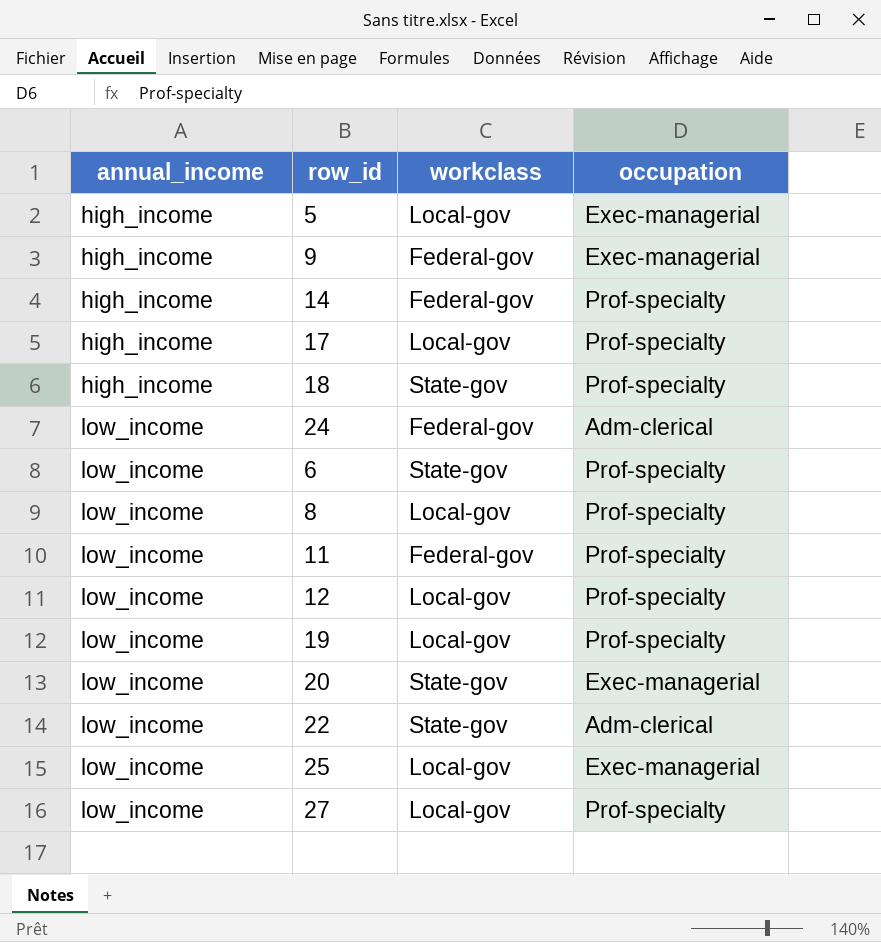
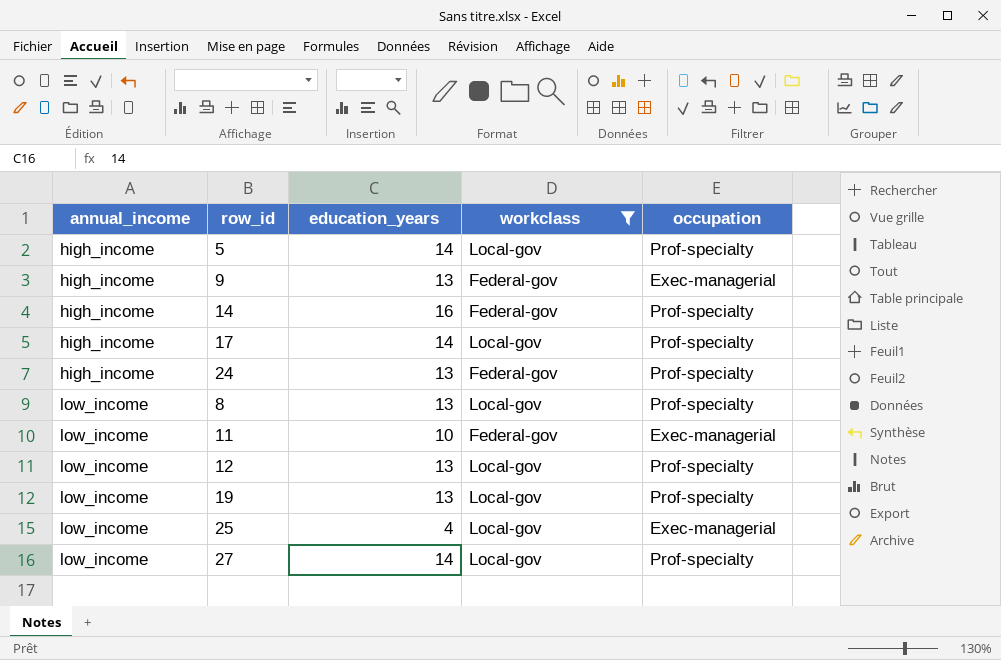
filter: none -> workclass != State-gov
column education_years | position: none -> 3
5 | occupation: Exec-managerial -> Prof-specialty
24 | annual_income: low_income -> high_income
24 | occupation: Adm-clerical -> Prof-specialty
11 | occupation: Prof-specialty -> Exec-managerial

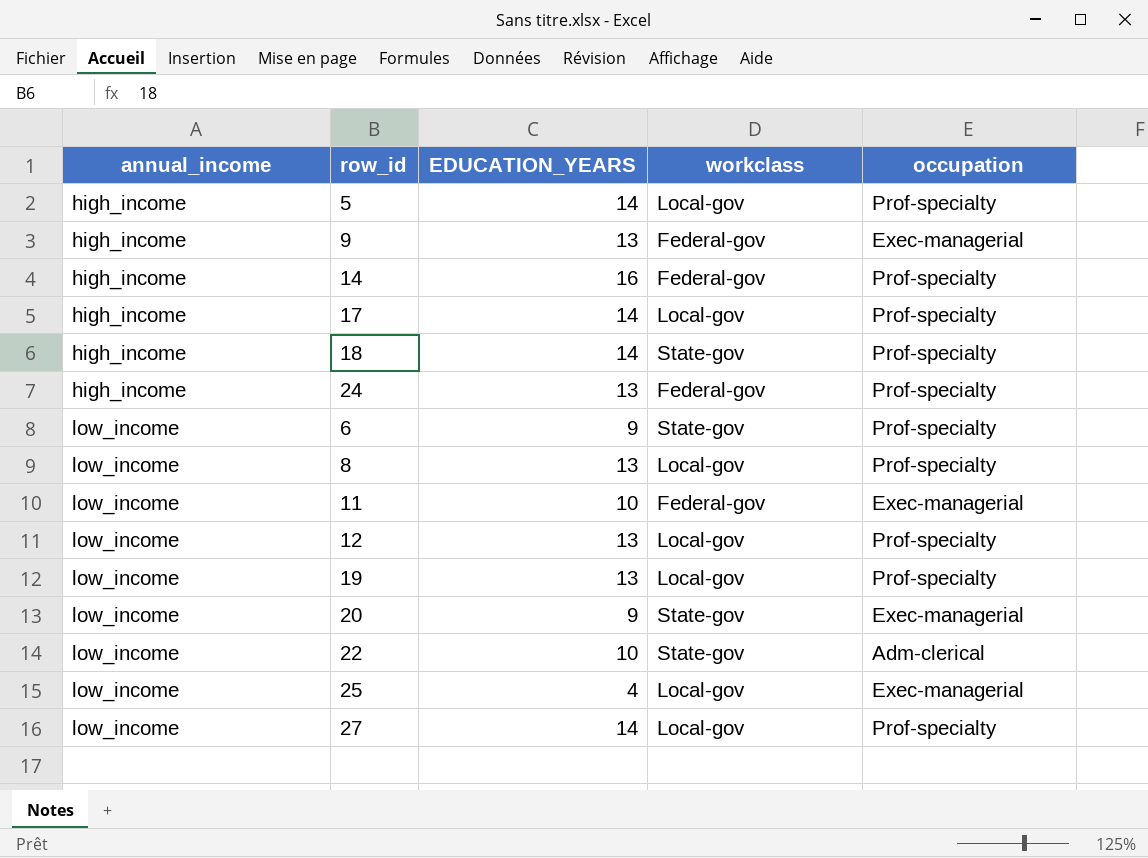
filter: workclass != State-gov -> none
column name: education_years -> EDUCATION_YEARS

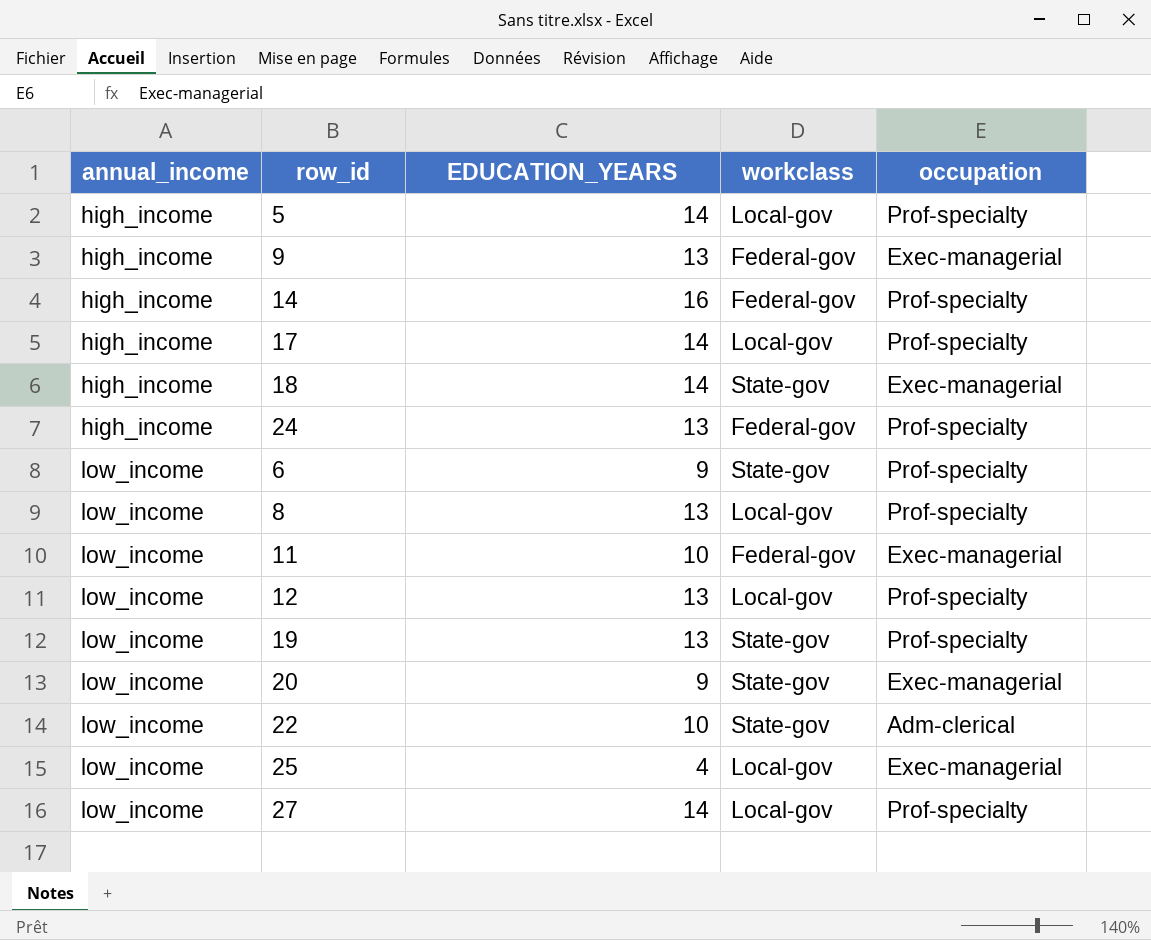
18 | occupation: Prof-specialty -> Exec-managerial
19 | workclass: Local-gov -> State-gov

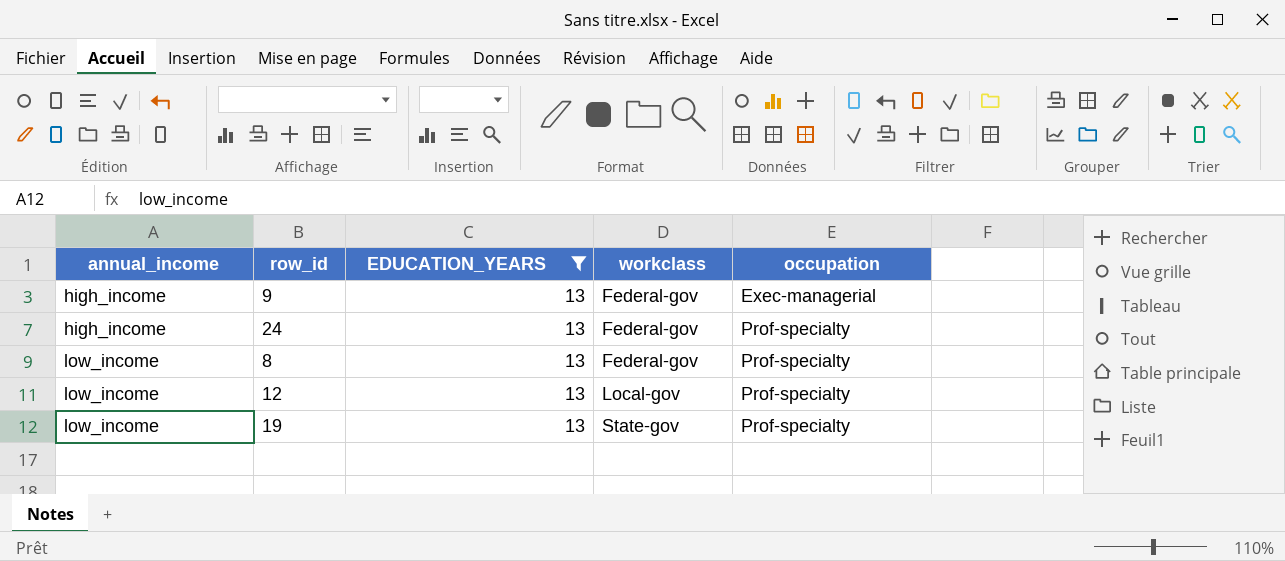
filter: none -> EDUCATION_YEARS = 13
8 | workclass: Local-gov -> Federal-gov

